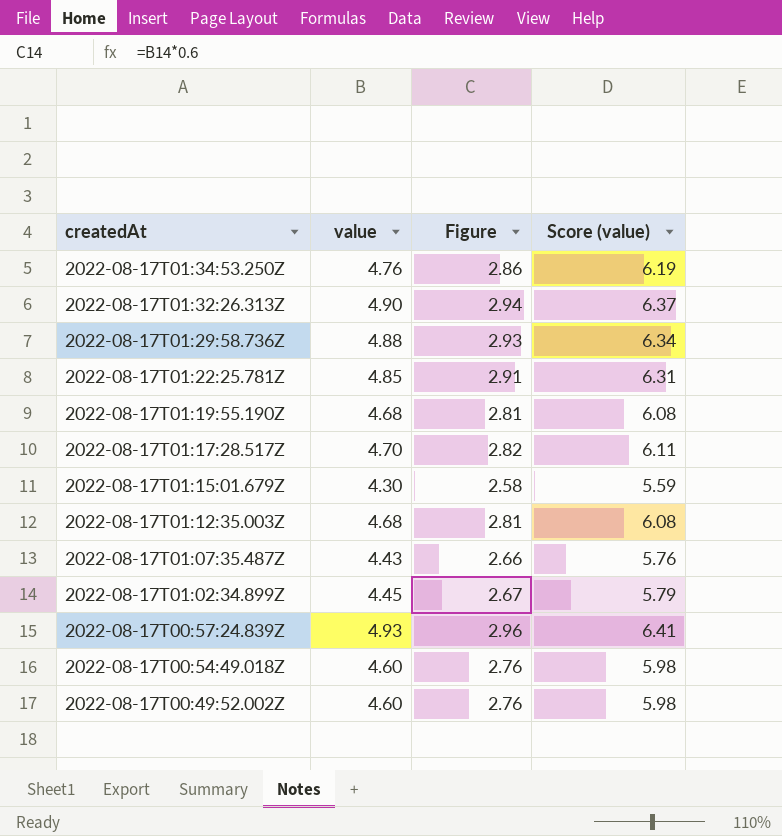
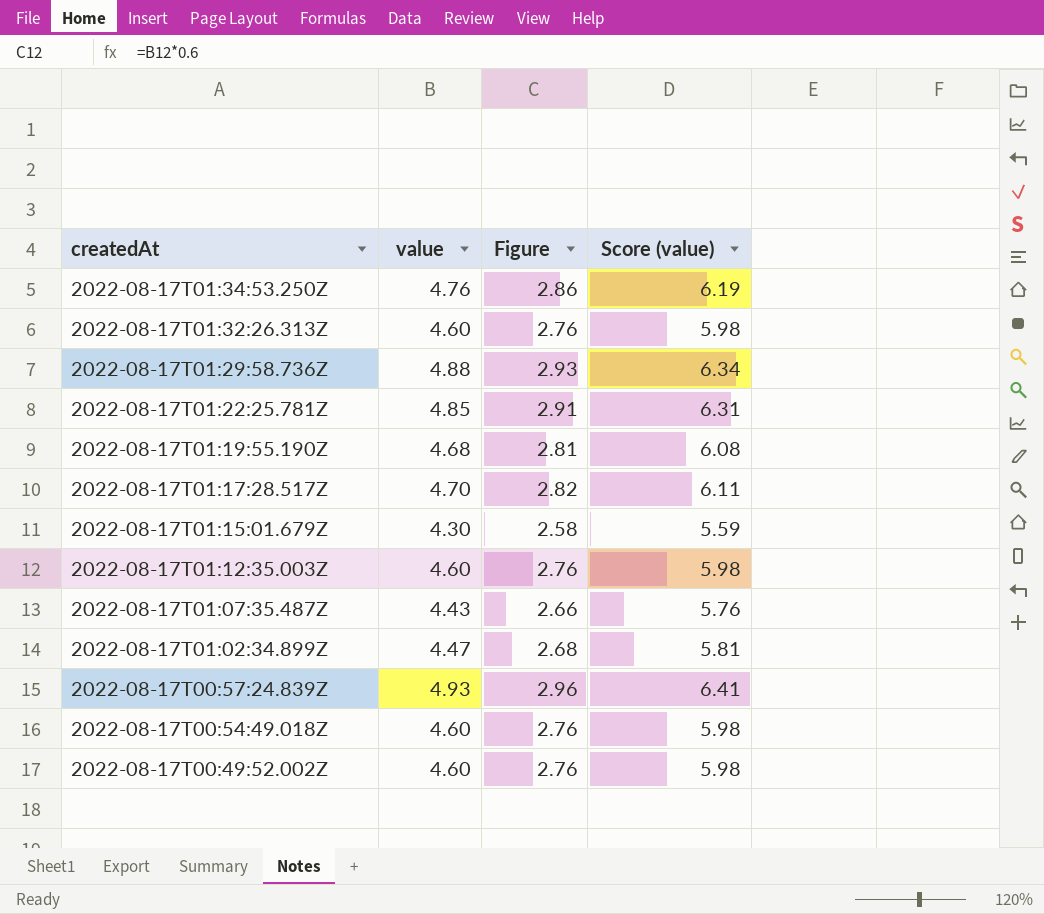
2022-08-17T01:32:26.313Z | value: 4.90 -> 4.60
2022-08-17T01:32:26.313Z | Figure: 2.94 -> 2.76
2022-08-17T01:32:26.313Z | Score (value): 6.37 -> 5.98
2022-08-17T01:12:35.003Z | value: 4.68 -> 4.60
2022-08-17T01:12:35.003Z | Figure: 2.81 -> 2.76
2022-08-17T01:12:35.003Z | Score (value): 6.08 -> 5.98
2022-08-17T01:02:34.899Z | value: 4.45 -> 4.47
2022-08-17T01:02:34.899Z | Figure: 2.67 -> 2.68
2022-08-17T01:02:34.899Z | Score (value): 5.79 -> 5.81

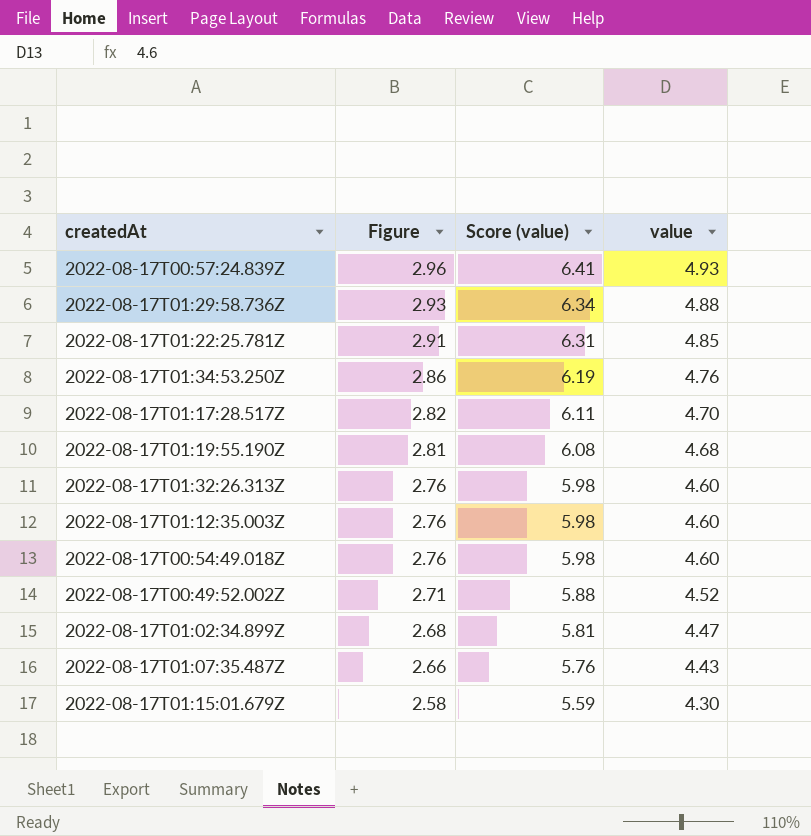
row order: createdAt descending -> Figure descending
column value | position: 2 -> 4
2022-08-17T00:49:52.002Z | Figure: 2.76 -> 2.71
2022-08-17T00:49:52.002Z | Score (value): 5.98 -> 5.88
2022-08-17T00:49:52.002Z | value: 4.60 -> 4.52

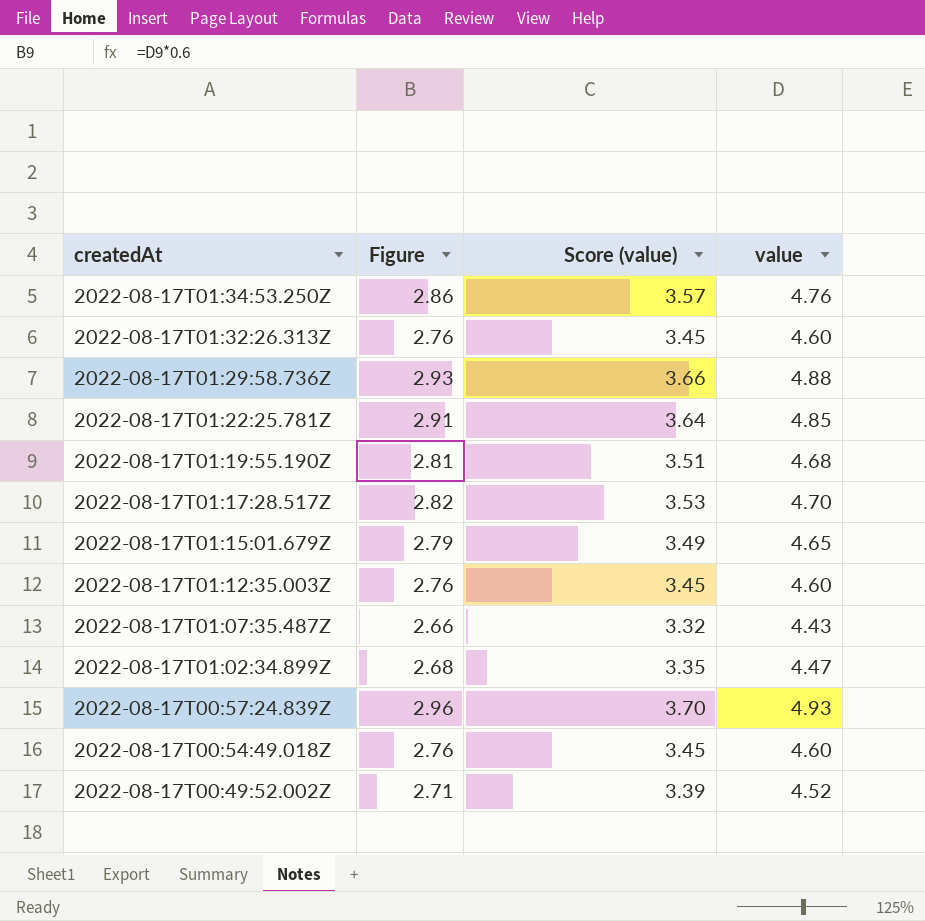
row order: Figure descending -> createdAt descending
column Score (value) | formula: [value] * 1.3 -> [value] * 0.75
2022-08-17T01:15:01.679Z | Figure: 2.58 -> 2.79
2022-08-17T01:15:01.679Z | value: 4.30 -> 4.65

